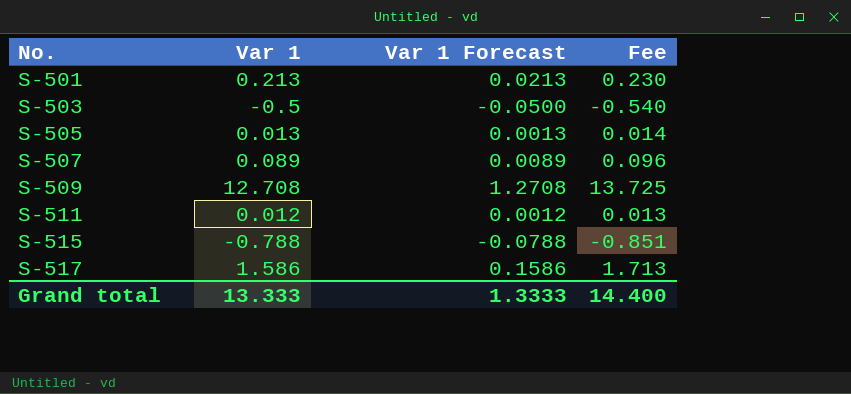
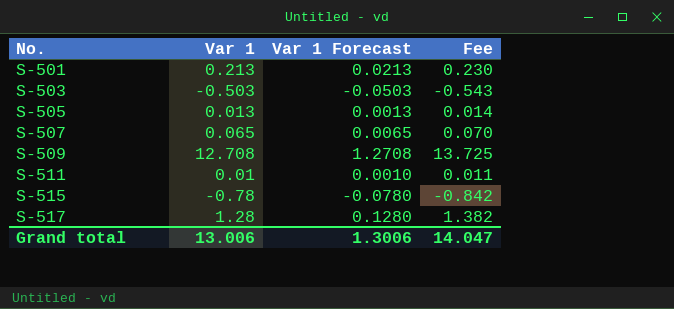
S-503 | Var 1: -0.5 -> -0.503
S-503 | Var 1 Forecast: -0.0500 -> -0.0503
S-503 | Fee: -0.540 -> -0.543
S-507 | Var 1: 0.089 -> 0.065
S-507 | Var 1 Forecast: 0.0089 -> 0.0065
S-507 | Fee: 0.096 -> 0.070
S-511 | Var 1: 0.012 -> 0.01
S-511 | Var 1 Forecast: 0.0012 -> 0.0010
S-511 | Fee: 0.013 -> 0.011
S-515 | Var 1: -0.788 -> -0.78
S-515 | Var 1 Forecast: -0.0788 -> -0.0780
S-515 | Fee: -0.851 -> -0.842
S-517 | Var 1: 1.586 -> 1.28
S-517 | Var 1 Forecast: 0.1586 -> 0.1280
S-517 | Fee: 1.713 -> 1.382
Grand total | Var 1: 13.333 -> 13.006
Grand total | Var 1 Forecast: 1.3333 -> 1.3006
Grand total | Fee: 14.400 -> 14.047

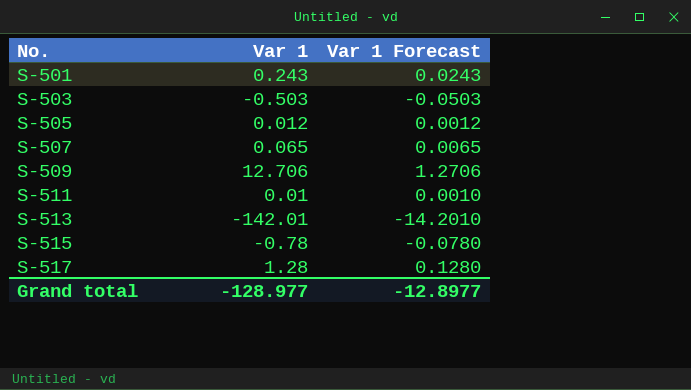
column Fee | formula: [Var 1] * 1.08 -> none
S-501 | Var 1: 0.213 -> 0.243
S-501 | Var 1 Forecast: 0.0213 -> 0.0243
S-505 | Var 1: 0.013 -> 0.012
S-505 | Var 1 Forecast: 0.0013 -> 0.0012
S-509 | Var 1: 12.708 -> 12.706
S-509 | Var 1 Forecast: 1.2708 -> 1.2706
row S-513: none -> -142.01 | -14.2010
Grand total | Var 1: 13.006 -> -128.977
Grand total | Var 1 Forecast: 1.3006 -> -12.8977

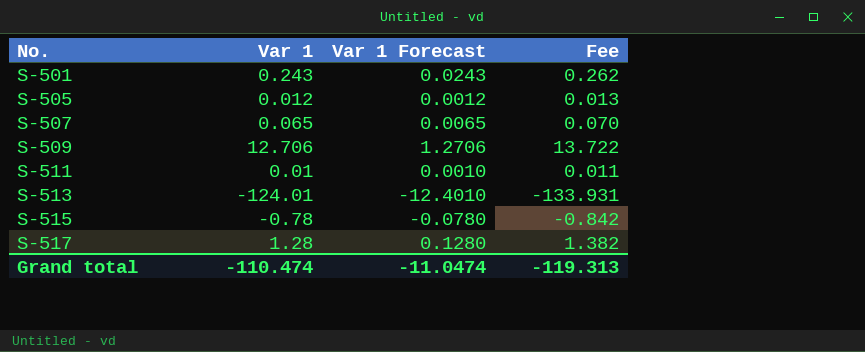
column Fee | formula: none -> [Var 1] * 1.08
row S-503: -0.503 | -0.0503 -> none
S-513 | Var 1: -142.01 -> -124.01
S-513 | Var 1 Forecast: -14.2010 -> -12.4010
Grand total | Var 1: -128.977 -> -110.474
Grand total | Var 1 Forecast: -12.8977 -> -11.0474

